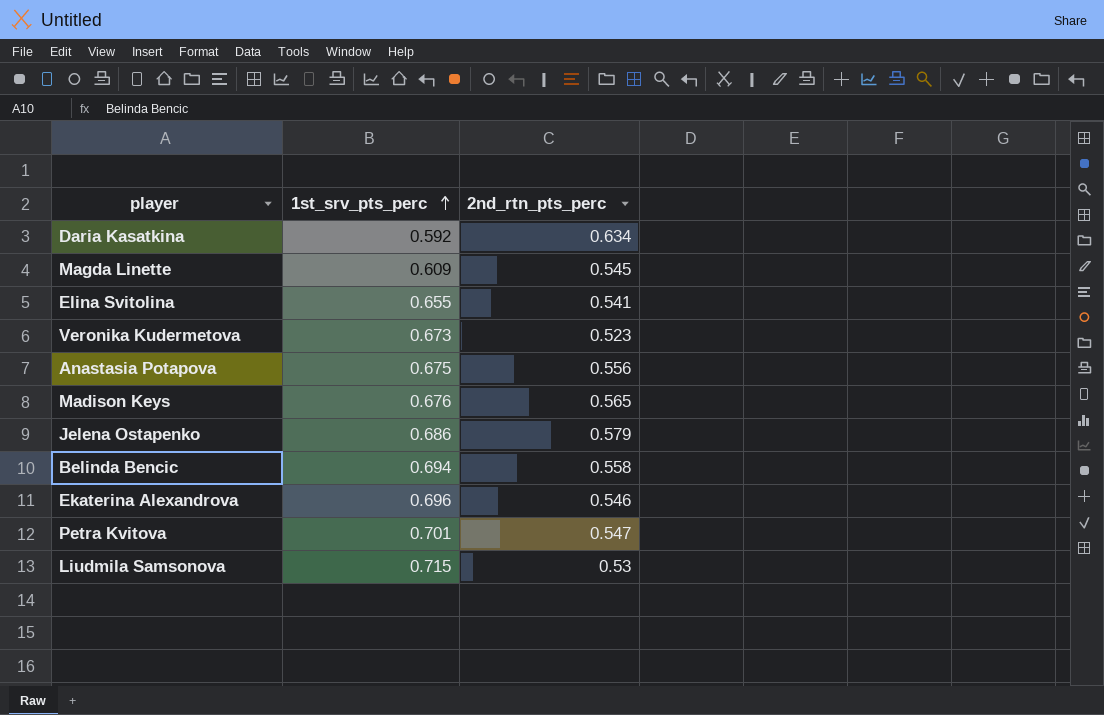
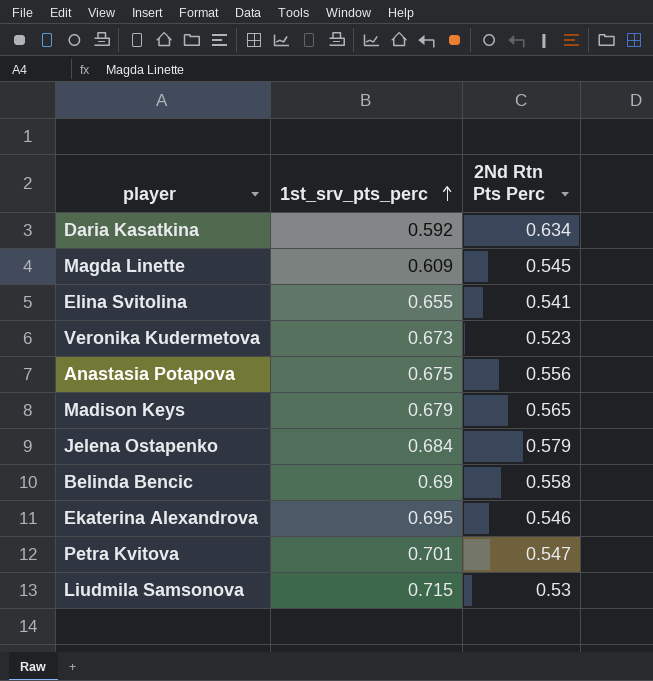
column name: 2nd_rtn_pts_perc -> 2Nd Rtn Pts Perc
Madison Keys | 1st_srv_pts_perc: 0.676 -> 0.679
Jelena Ostapenko | 1st_srv_pts_perc: 0.686 -> 0.684
Belinda Bencic | 1st_srv_pts_perc: 0.694 -> 0.69
Ekaterina Alexandrova | 1st_srv_pts_perc: 0.696 -> 0.695

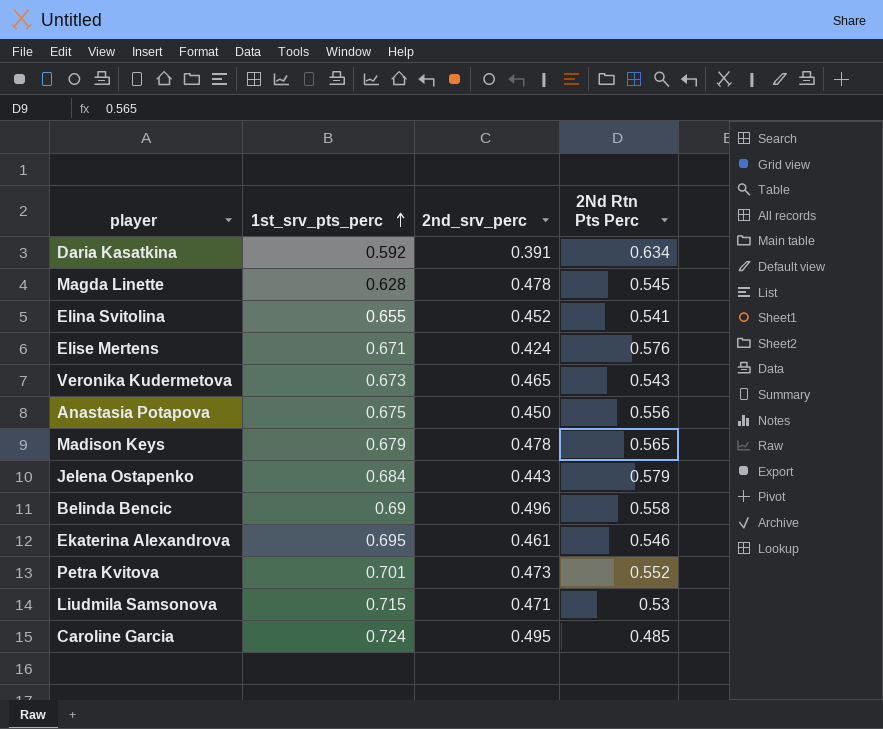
column 2nd_srv_perc | position: none -> 3
Magda Linette | 1st_srv_pts_perc: 0.609 -> 0.628
row Elise Mertens: none -> 0.671 | 0.424 | 0.576
Veronika Kudermetova | 2Nd Rtn Pts Perc: 0.523 -> 0.543
Petra Kvitova | 2Nd Rtn Pts Perc: 0.547 -> 0.552
row Caroline Garcia: none -> 0.724 | 0.495 | 0.485

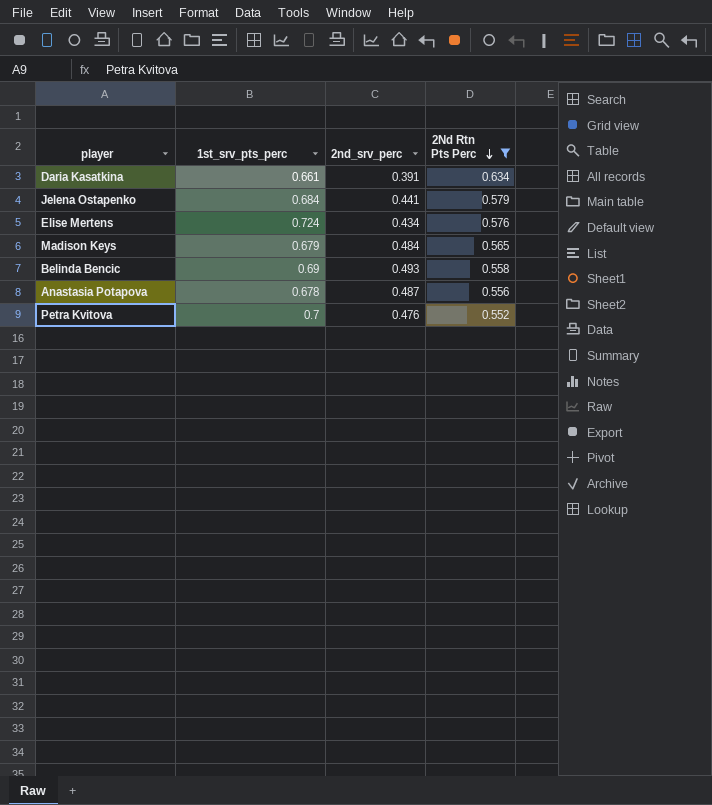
filter: none -> 2Nd Rtn Pts Perc >= 0.552
row order: 1st_srv_pts_perc ascending -> 2Nd Rtn Pts Perc descending
Daria Kasatkina | 1st_srv_pts_perc: 0.592 -> 0.661
Jelena Ostapenko | 2nd_srv_perc: 0.443 -> 0.441
Elise Mertens | 1st_srv_pts_perc: 0.671 -> 0.724
Elise Mertens | 2nd_srv_perc: 0.424 -> 0.434
Madison Keys | 2nd_srv_perc: 0.478 -> 0.484
Belinda Bencic | 2nd_srv_perc: 0.496 -> 0.493
Anastasia Potapova | 1st_srv_pts_perc: 0.675 -> 0.678
Anastasia Potapova | 2nd_srv_perc: 0.450 -> 0.487
Petra Kvitova | 1st_srv_pts_perc: 0.701 -> 0.7
Petra Kvitova | 2nd_srv_perc: 0.473 -> 0.476

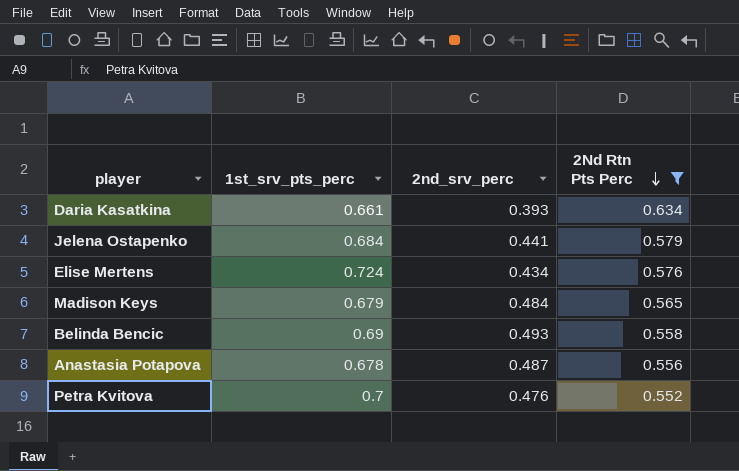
Daria Kasatkina | 2nd_srv_perc: 0.391 -> 0.393

